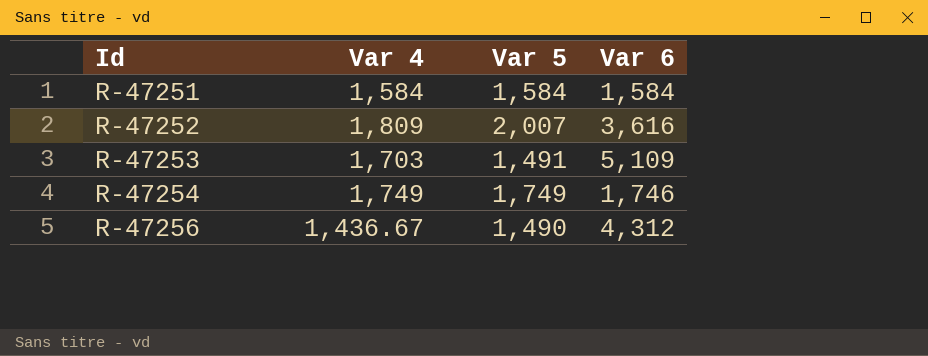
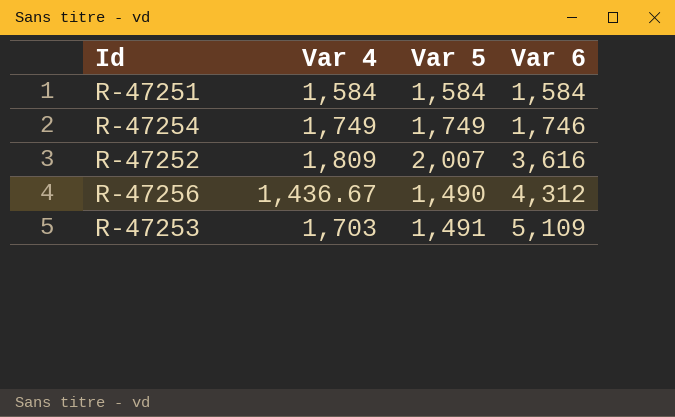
row order: Id ascending -> Var 6 ascending

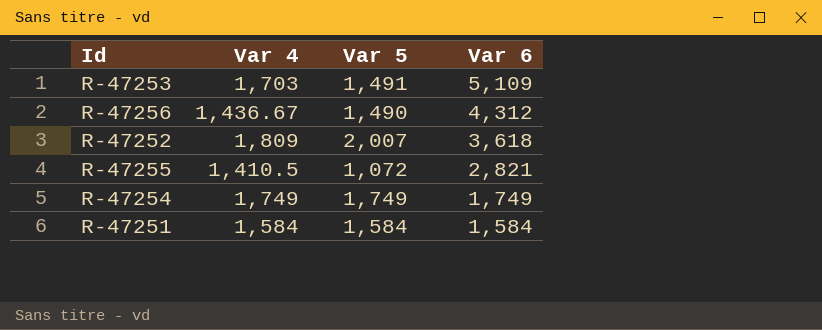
row order: Var 6 ascending -> Var 6 descending
R-47252 | Var 6: 3,616 -> 3,618
row R-47255: none -> 1,410.5 | 1,072 | 2,821
R-47254 | Var 6: 1,746 -> 1,749

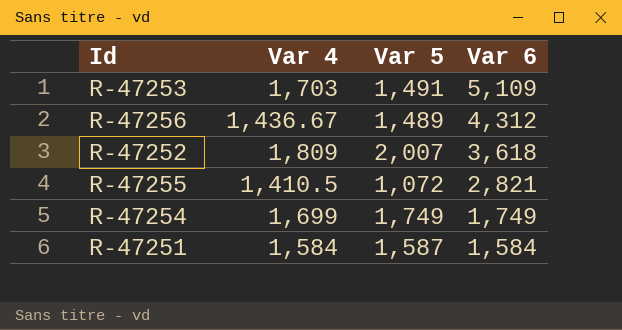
R-47256 | Var 5: 1,490 -> 1,489
R-47254 | Var 4: 1,749 -> 1,699
R-47251 | Var 5: 1,584 -> 1,587

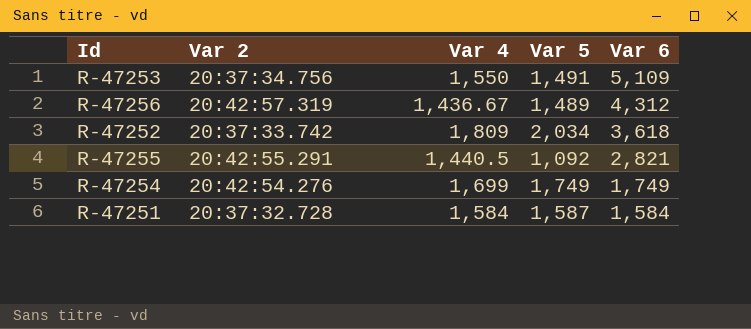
column Var 2 | position: none -> 2
R-47253 | Var 4: 1,703 -> 1,550
R-47252 | Var 5: 2,007 -> 2,034
R-47255 | Var 4: 1,410.5 -> 1,440.5
R-47255 | Var 5: 1,072 -> 1,092

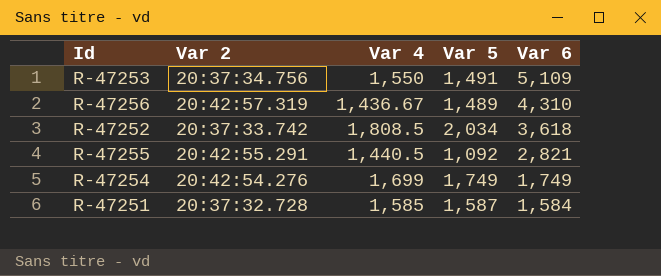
R-47256 | Var 6: 4,312 -> 4,310
R-47252 | Var 4: 1,809 -> 1,808.5
R-47251 | Var 4: 1,584 -> 1,585

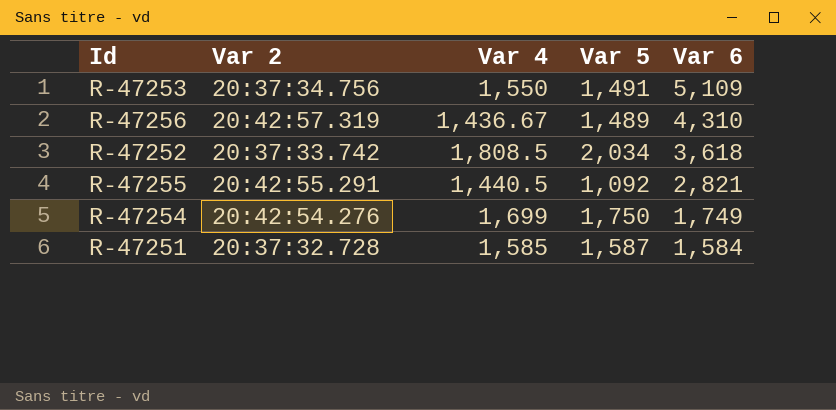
R-47254 | Var 5: 1,749 -> 1,750

